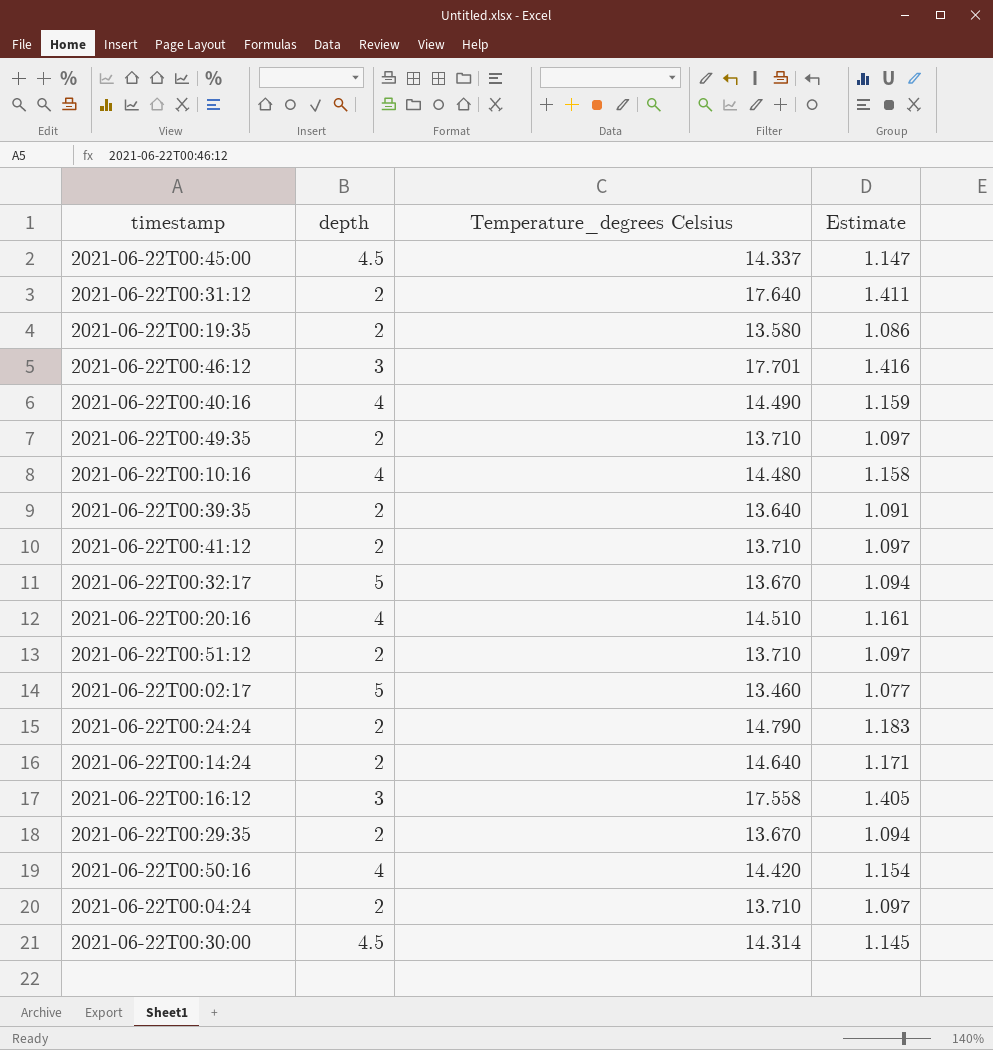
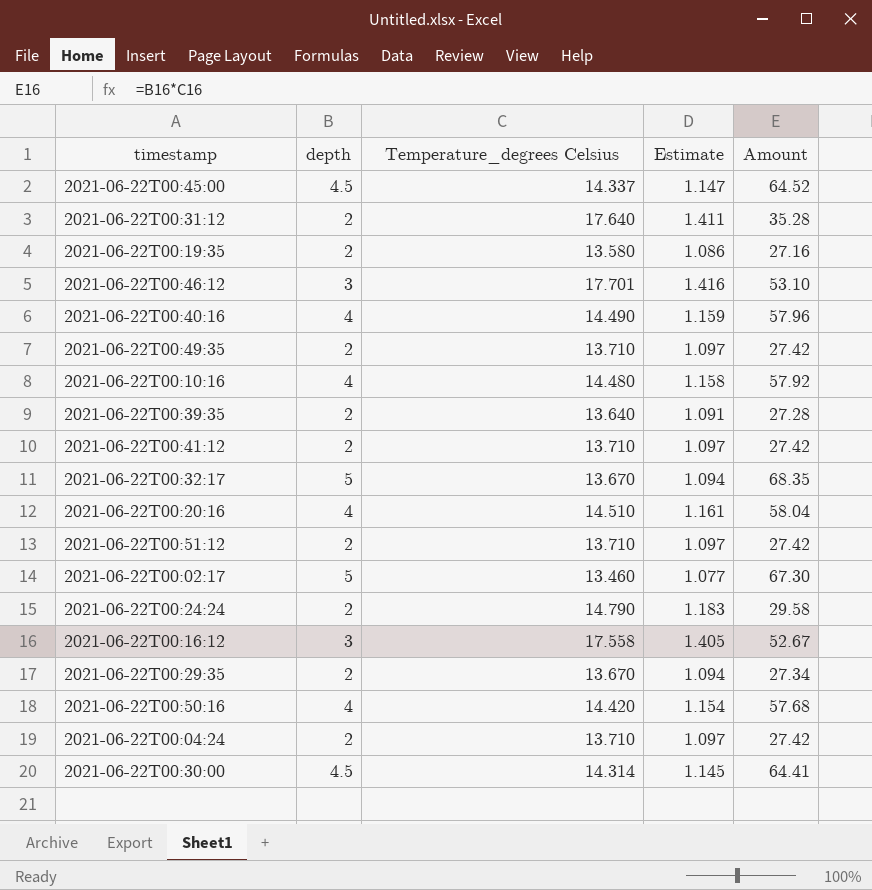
column Amount | formula: none -> [depth] * [Temperature_degrees Celsius]
row 2021-06-22T00:14:24: 2 | 14.640 | 1.171 -> none

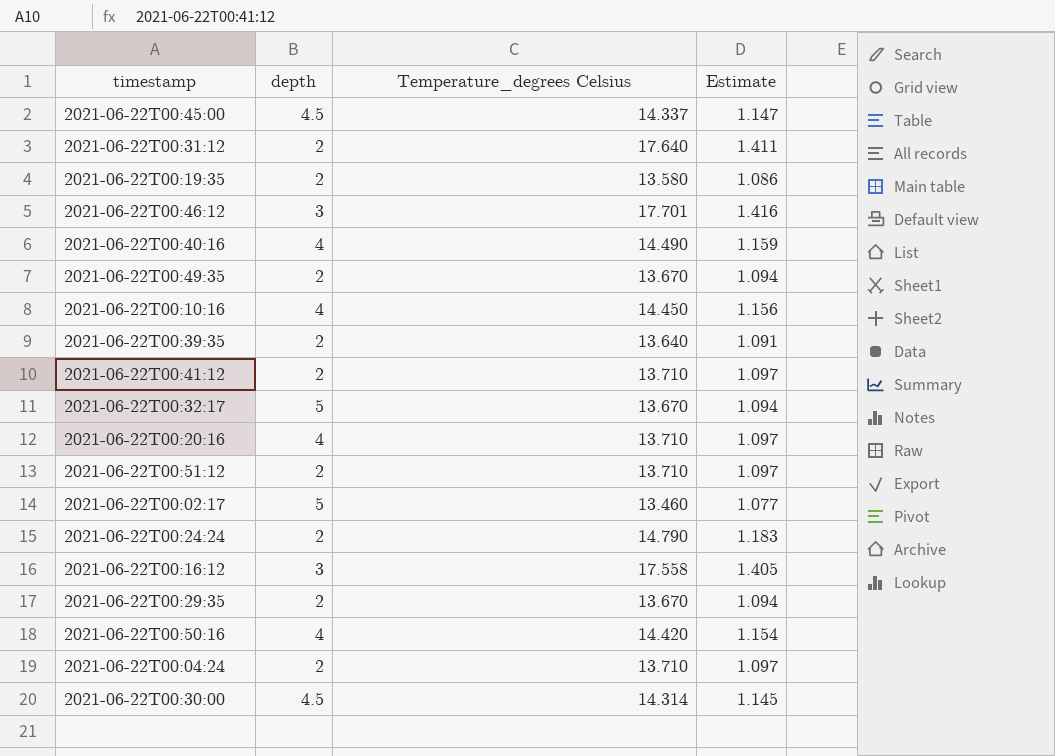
column Amount | formula: [depth] * [Temperature_degrees Celsius] -> none
2021-06-22T00:49:35 | Temperature_degrees Celsius: 13.710 -> 13.670
2021-06-22T00:49:35 | Estimate: 1.097 -> 1.094
2021-06-22T00:10:16 | Temperature_degrees Celsius: 14.480 -> 14.450
2021-06-22T00:10:16 | Estimate: 1.158 -> 1.156
2021-06-22T00:20:16 | Temperature_degrees Celsius: 14.510 -> 13.710
2021-06-22T00:20:16 | Estimate: 1.161 -> 1.097

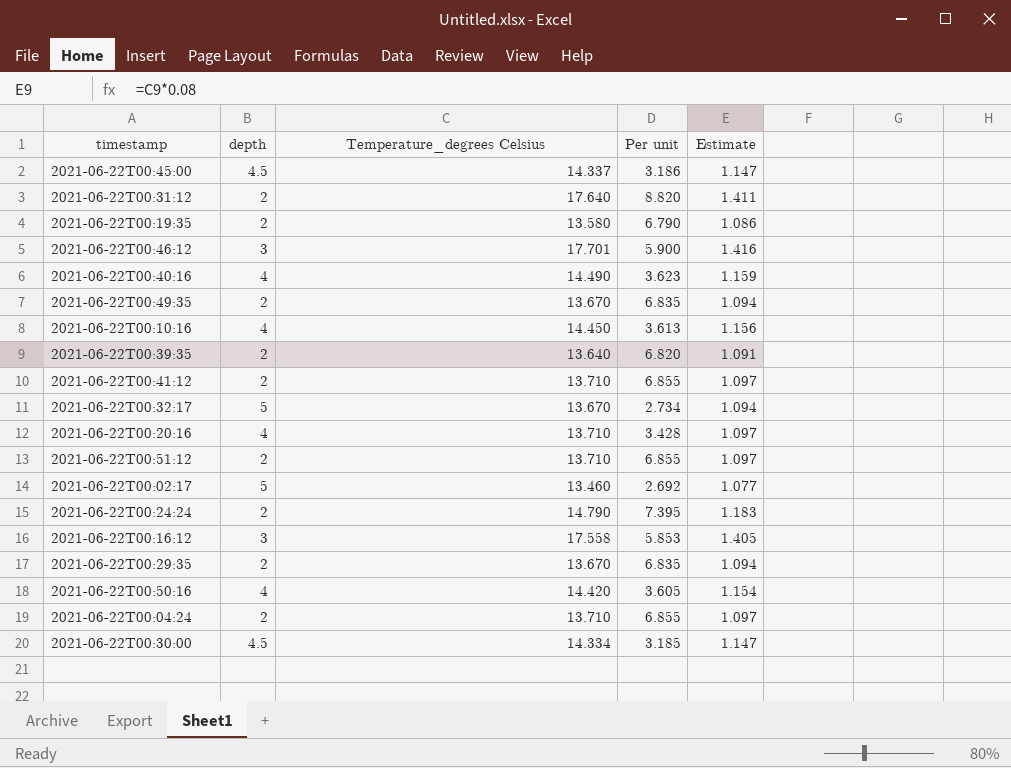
column Per unit | formula: none -> [Temperature_degrees Celsius] / [depth]
2021-06-22T00:30:00 | Temperature_degrees Celsius: 14.314 -> 14.334
2021-06-22T00:30:00 | Estimate: 1.145 -> 1.147

